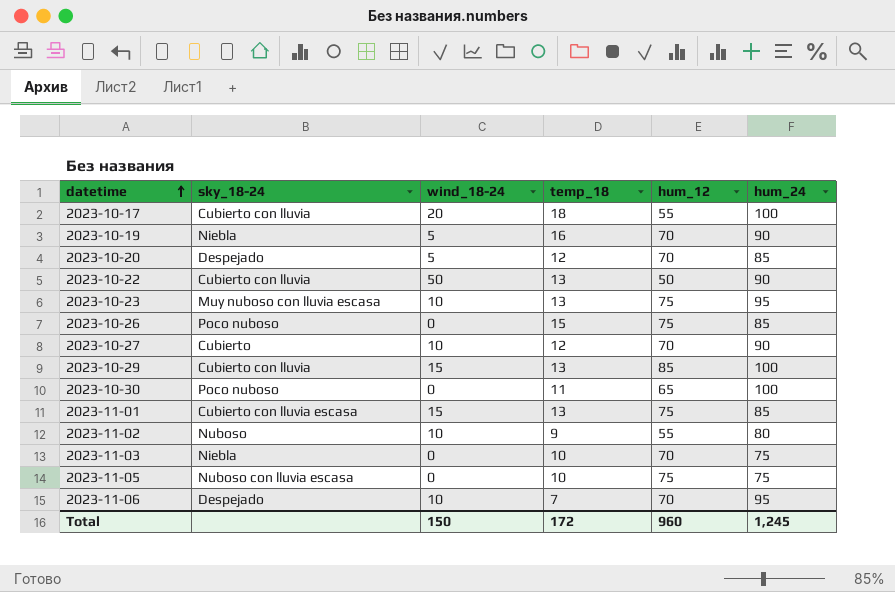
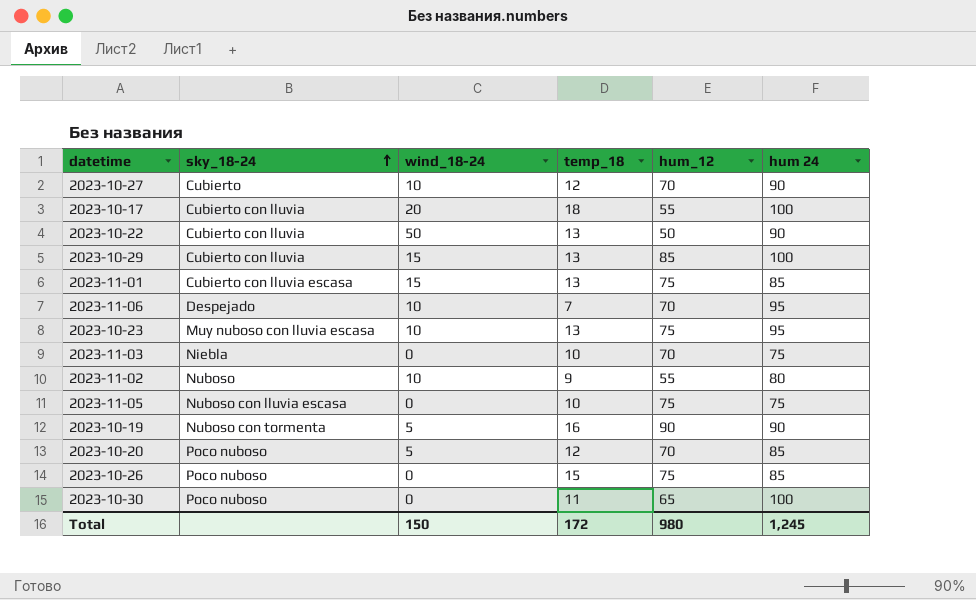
row order: datetime ascending -> sky_18-24 ascending
column name: hum_24 -> hum 24
2023-10-19 | sky_18-24: Niebla -> Nuboso con tormenta
2023-10-19 | hum_12: 70 -> 90
2023-10-20 | sky_18-24: Despejado -> Poco nuboso
Total | hum_12: 960 -> 980

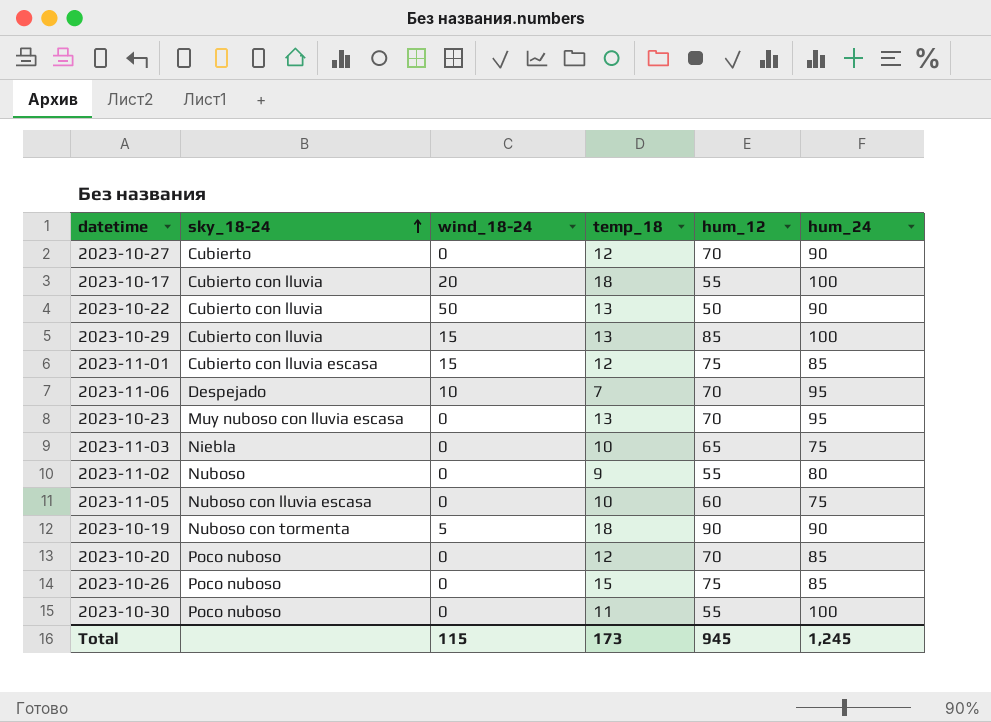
column name: hum 24 -> hum_24
2023-10-27 | wind_18-24: 10 -> 0
2023-11-01 | temp_18: 13 -> 12
2023-10-23 | wind_18-24: 10 -> 0
2023-10-23 | hum_12: 75 -> 70
2023-11-03 | hum_12: 70 -> 65
2023-11-02 | wind_18-24: 10 -> 0
2023-11-05 | hum_12: 75 -> 60
2023-10-19 | temp_18: 16 -> 18
2023-10-20 | wind_18-24: 5 -> 0
2023-10-30 | hum_12: 65 -> 55
Total | wind_18-24: 150 -> 115
Total | temp_18: 172 -> 173
Total | hum_12: 980 -> 945

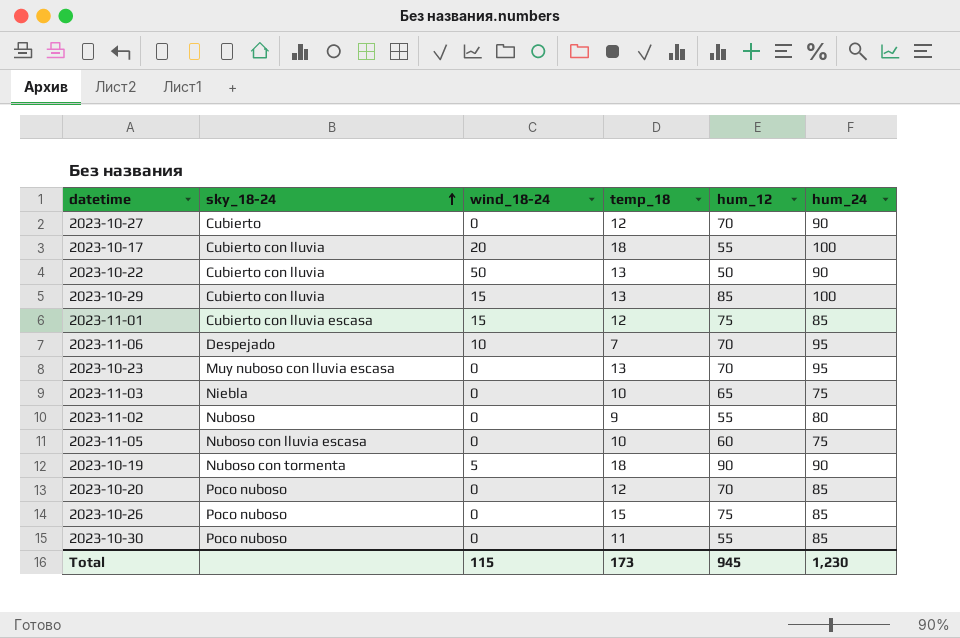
2023-10-30 | hum_24: 100 -> 85
Total | hum_24: 1,245 -> 1,230

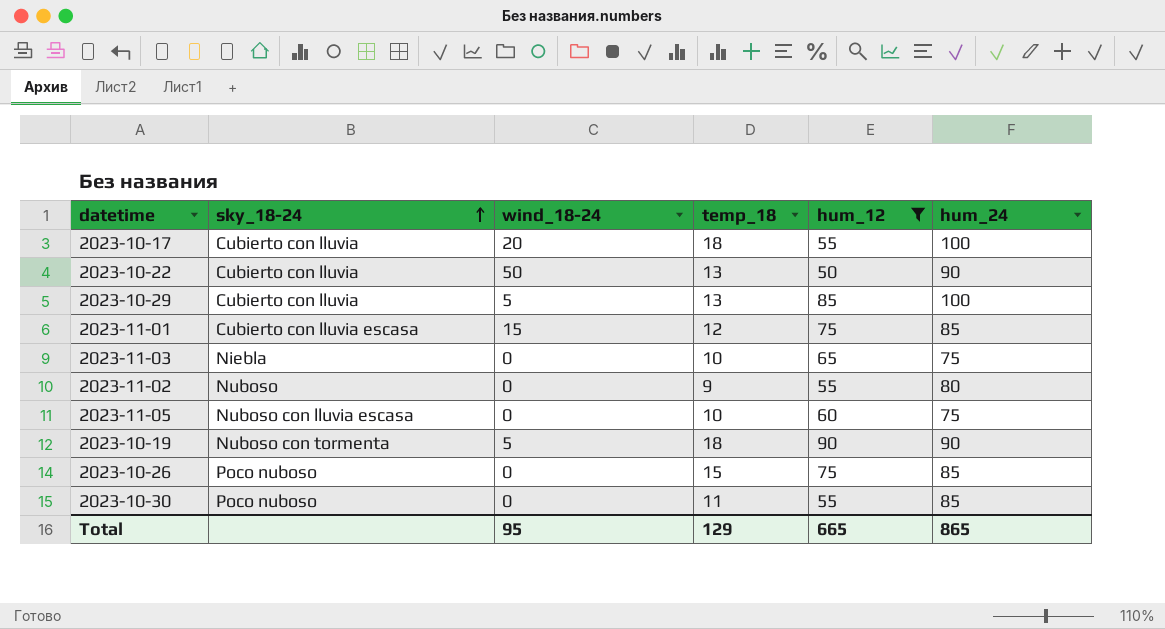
filter: none -> hum_12 != 70
2023-10-29 | wind_18-24: 15 -> 5
Total | wind_18-24: 115 -> 95
Total | temp_18: 173 -> 129
Total | hum_12: 945 -> 665
Total | hum_24: 1,230 -> 865

